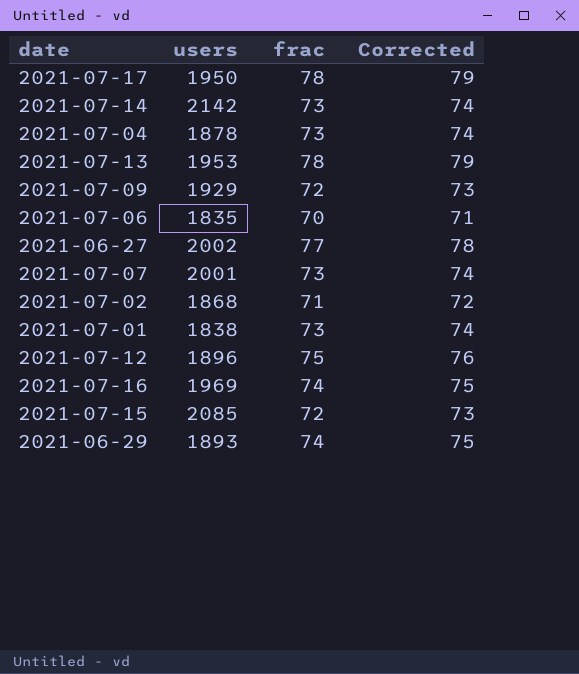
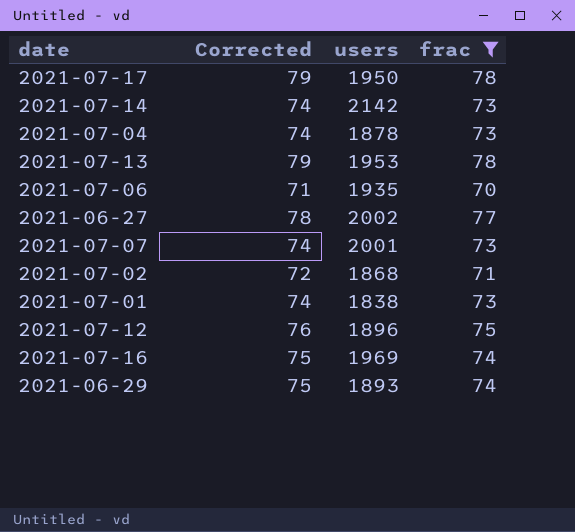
filter: none -> frac != 72
column Corrected | position: 4 -> 2
2021-07-06 | users: 1835 -> 1935

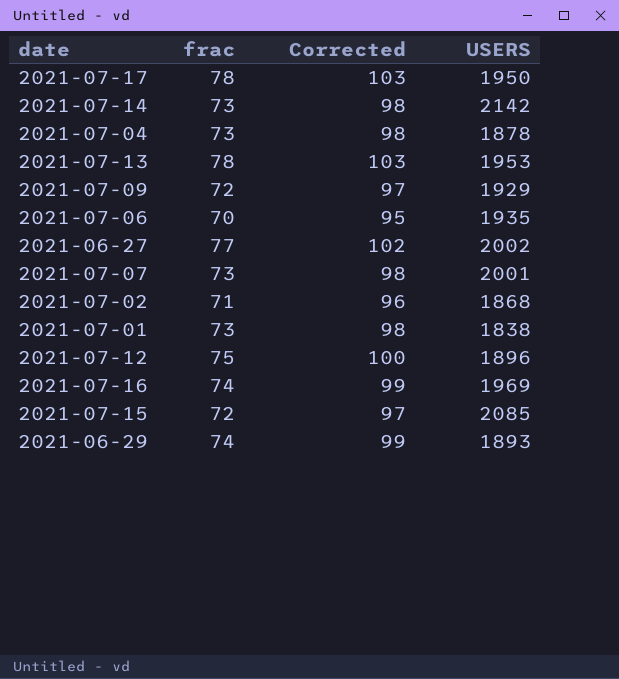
filter: frac != 72 -> none
column frac | position: 4 -> 2
column Corrected | formula: [frac] + 1 -> [frac] + 25
column name: users -> USERS

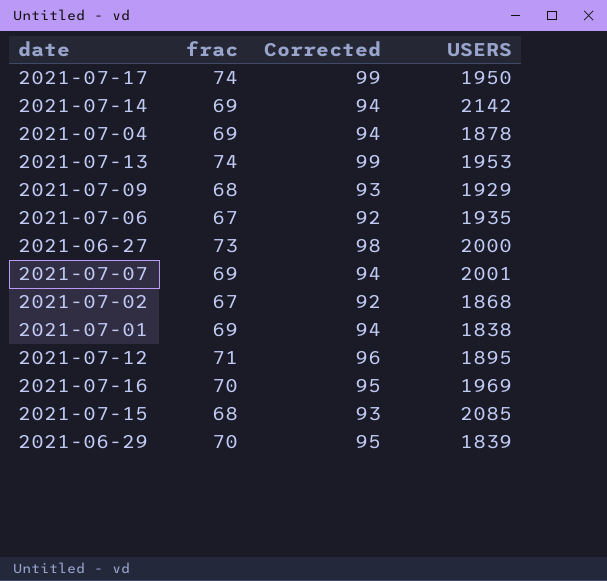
2021-07-17 | frac: 78 -> 74
2021-07-17 | Corrected: 103 -> 99
2021-07-14 | frac: 73 -> 69
2021-07-14 | Corrected: 98 -> 94
2021-07-04 | frac: 73 -> 69
2021-07-04 | Corrected: 98 -> 94
2021-07-13 | frac: 78 -> 74
2021-07-13 | Corrected: 103 -> 99
2021-07-09 | frac: 72 -> 68
2021-07-09 | Corrected: 97 -> 93
2021-07-06 | frac: 70 -> 67
2021-07-06 | Corrected: 95 -> 92
2021-06-27 | frac: 77 -> 73
2021-06-27 | Corrected: 102 -> 98
2021-06-27 | USERS: 2002 -> 2000
2021-07-07 | frac: 73 -> 69
2021-07-07 | Corrected: 98 -> 94
2021-07-02 | frac: 71 -> 67
2021-07-02 | Corrected: 96 -> 92
2021-07-01 | frac: 73 -> 69
2021-07-01 | Corrected: 98 -> 94
2021-07-12 | frac: 75 -> 71
2021-07-12 | Corrected: 100 -> 96
2021-07-12 | USERS: 1896 -> 1895
2021-07-16 | frac: 74 -> 70
2021-07-16 | Corrected: 99 -> 95
2021-07-15 | frac: 72 -> 68
2021-07-15 | Corrected: 97 -> 93
2021-06-29 | frac: 74 -> 70
2021-06-29 | Corrected: 99 -> 95
2021-06-29 | USERS: 1893 -> 1839

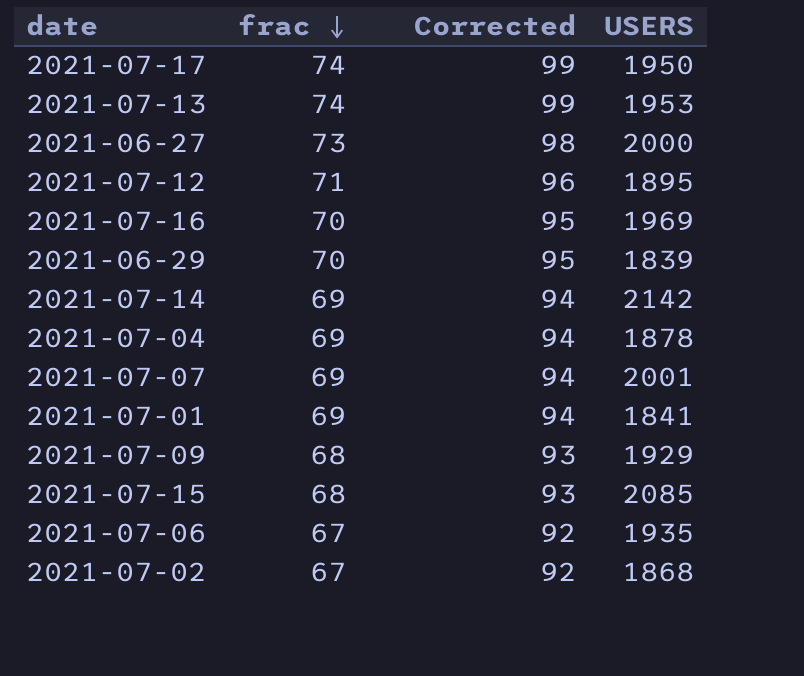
row order: none -> frac descending
2021-07-01 | USERS: 1838 -> 1841

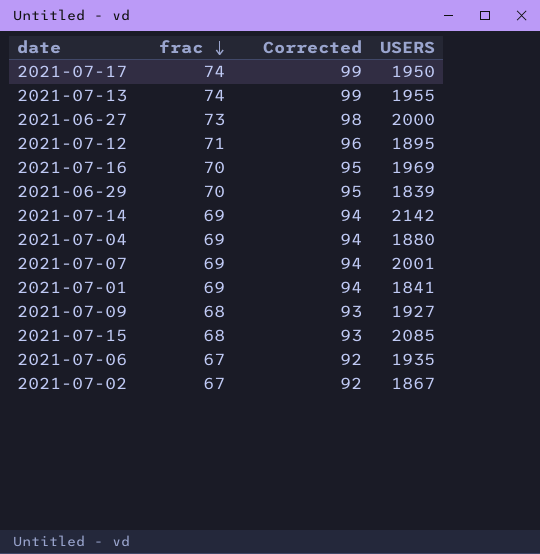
2021-07-13 | USERS: 1953 -> 1955
2021-07-04 | USERS: 1878 -> 1880
2021-07-09 | USERS: 1929 -> 1927
2021-07-02 | USERS: 1868 -> 1867

